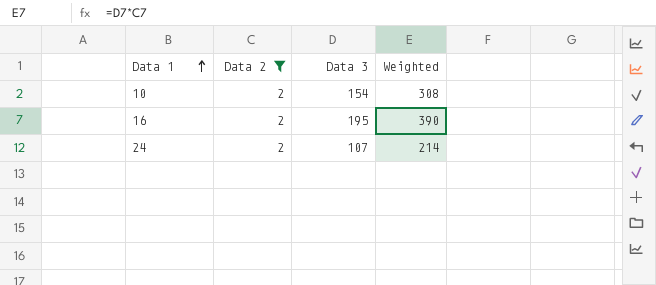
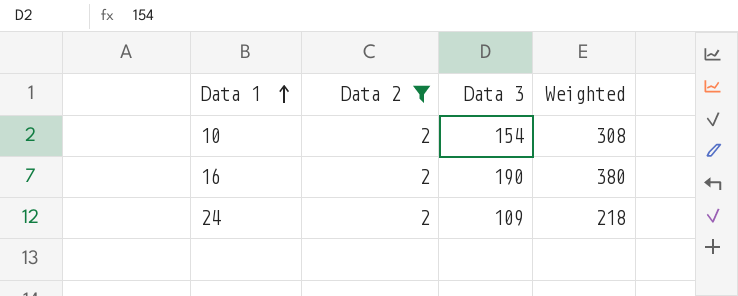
16 | Data 3: 195 -> 190
16 | Weighted: 390 -> 380
24 | Data 3: 107 -> 109
24 | Weighted: 214 -> 218

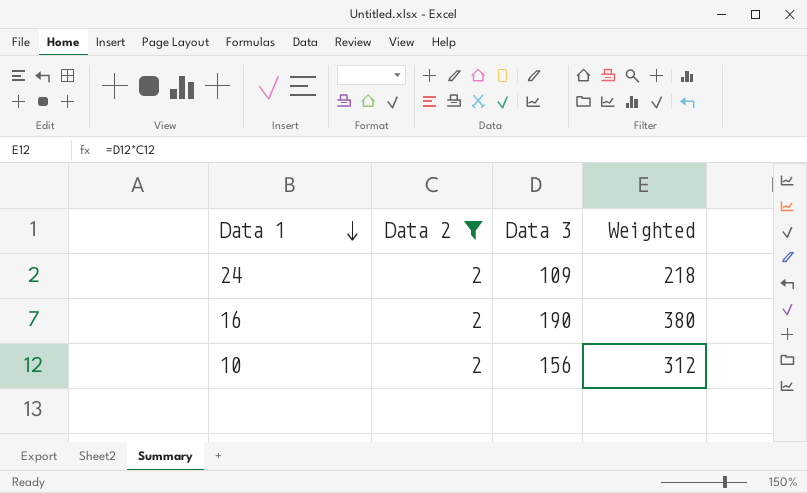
row order: Data 1 ascending -> Data 1 descending
10 | Data 3: 154 -> 156
10 | Weighted: 308 -> 312

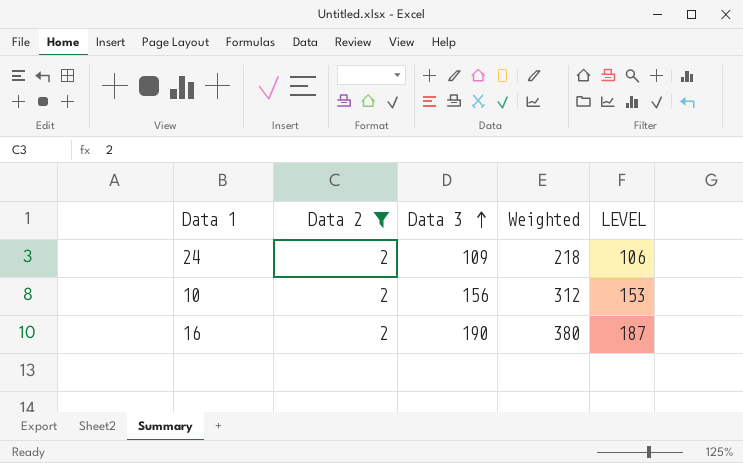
row order: Data 1 descending -> Data 3 ascending
column LEVEL | formula: none -> [Data 3] - 3

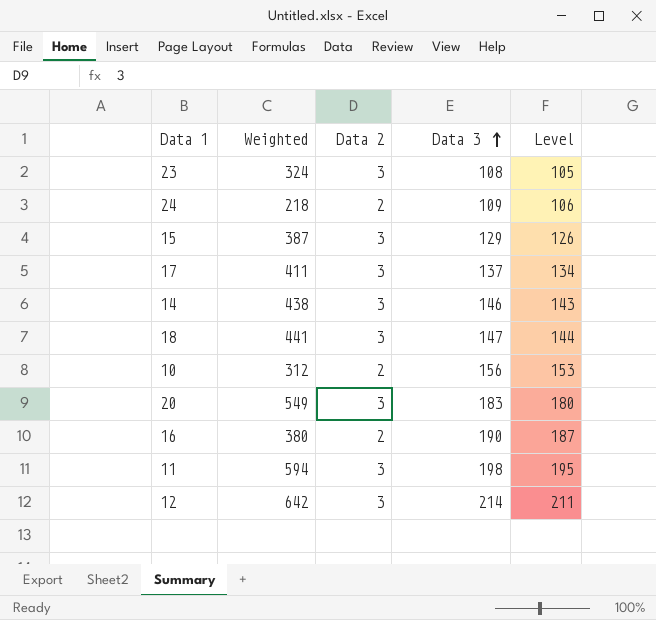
filter: Data 2 = 2 -> none
column Weighted | position: 4 -> 2
column name: LEVEL -> Level

